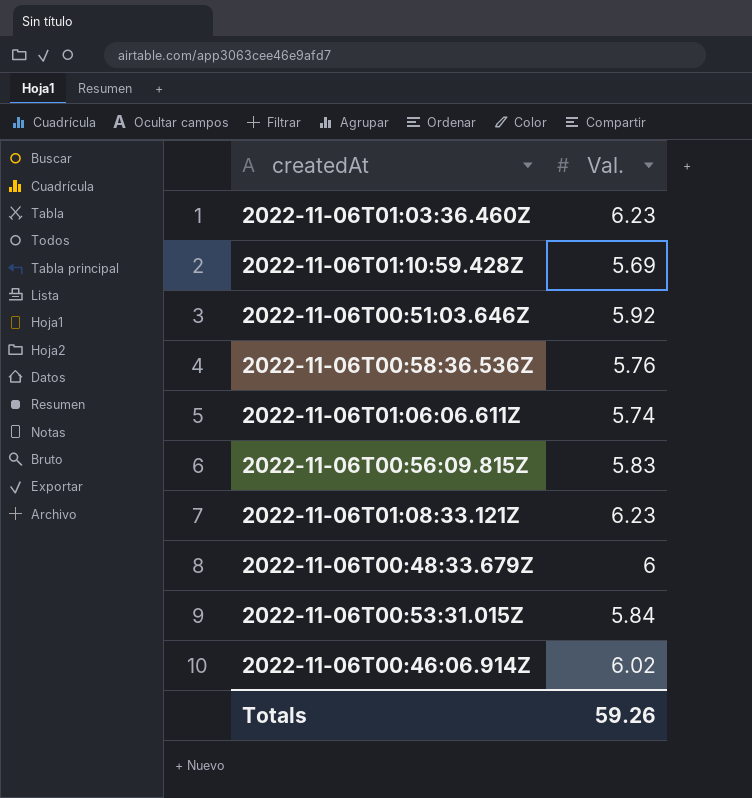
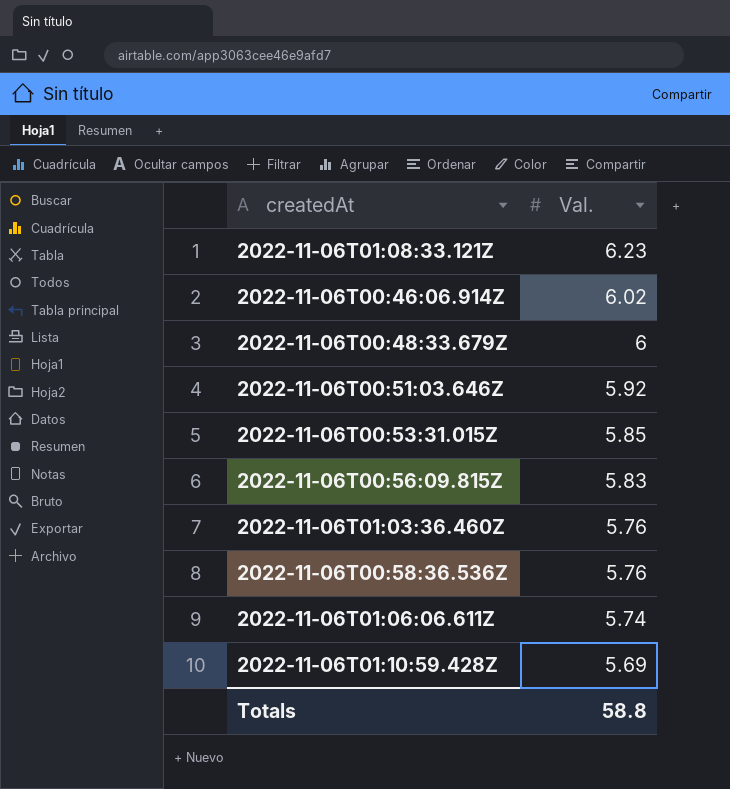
row order: none -> Val. descending
2022-11-06T00:53:31.015Z | Val.: 5.84 -> 5.85
2022-11-06T01:03:36.460Z | Val.: 6.23 -> 5.76
Totals | Val.: 59.26 -> 58.8

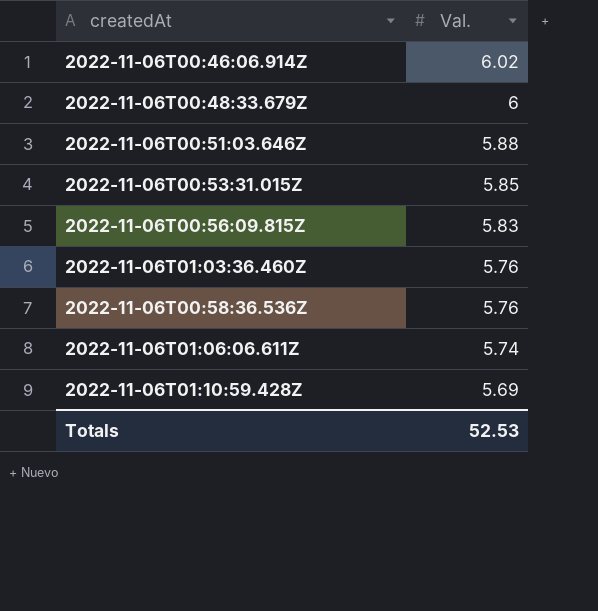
row 2022-11-06T01:08:33.121Z: 6.23 -> none
2022-11-06T00:51:03.646Z | Val.: 5.92 -> 5.88
Totals | Val.: 58.8 -> 52.53

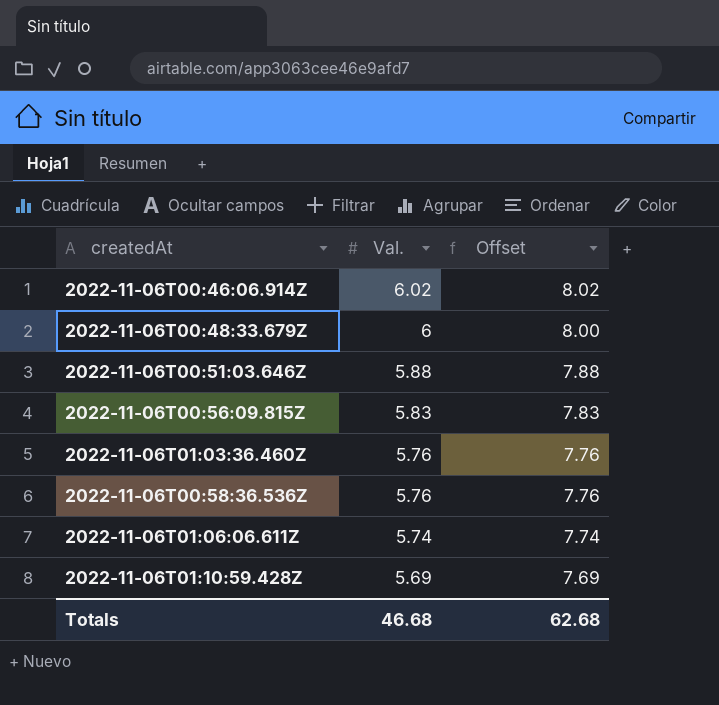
column Offset | formula: none -> [Val.] + 2
row 2022-11-06T00:53:31.015Z: 5.85 -> none
Totals | Val.: 52.53 -> 46.68

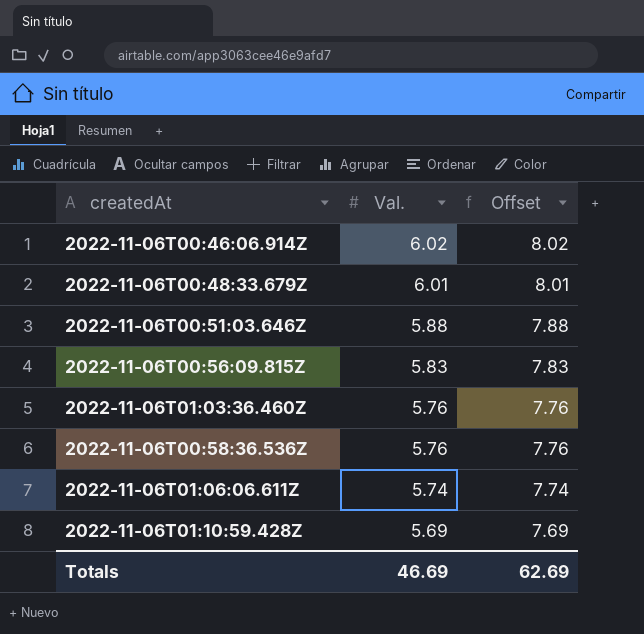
2022-11-06T00:48:33.679Z | Val.: 6 -> 6.01
2022-11-06T00:48:33.679Z | Offset: 8.00 -> 8.01
Totals | Val.: 46.68 -> 46.69
Totals | Offset: 62.68 -> 62.69

